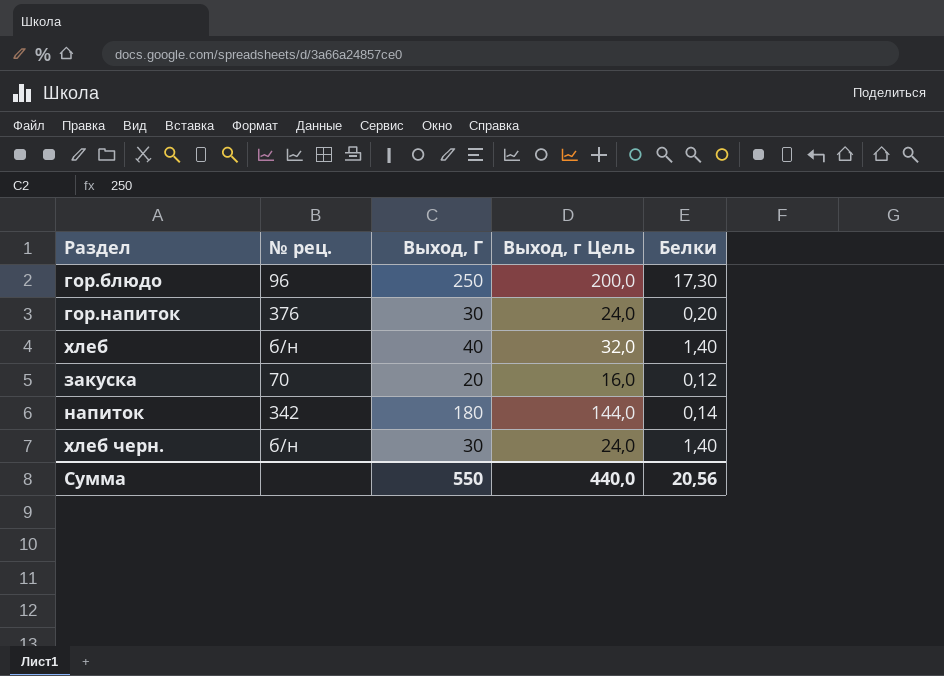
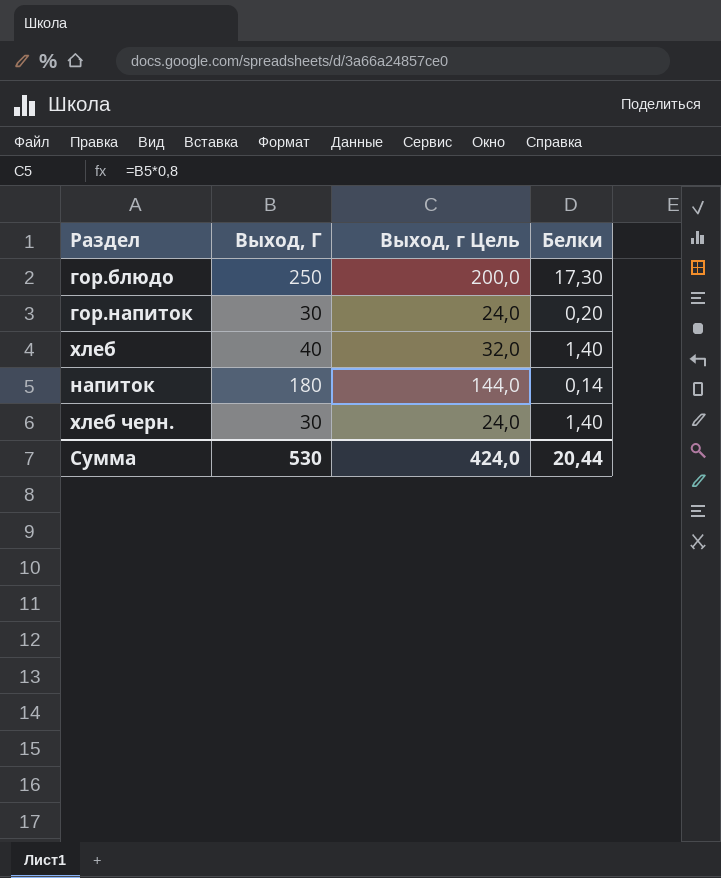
column № рец. | position: 2 -> none
row закуска: 70 | 20 | 16,0 | 0,12 -> none
Сумма | Выход, Г: 550 -> 530
Сумма | Выход, г Цель: 440,0 -> 424,0
Сумма | Белки: 20,56 -> 20,44

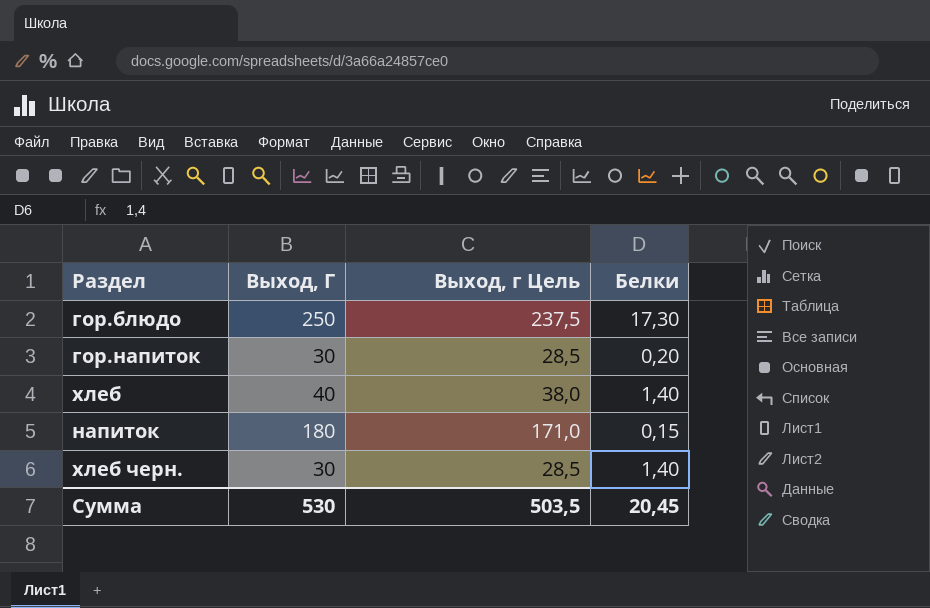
column Выход, г Цель | formula: [Выход, Г] * 0,8 -> [Выход, Г] * 0,95
напиток | Белки: 0,14 -> 0,15
Сумма | Выход, г Цель: 424,0 -> 503,5
Сумма | Белки: 20,44 -> 20,45

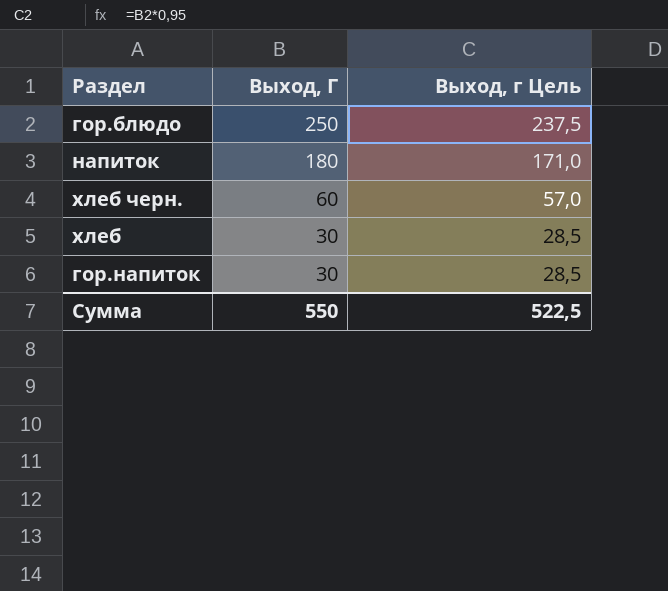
row order: none -> Выход, Г descending
column Белки | position: 4 -> none
хлеб черн. | Выход, Г: 30 -> 60
хлеб черн. | Выход, г Цель: 28,5 -> 57,0
хлеб | Выход, Г: 40 -> 30
хлеб | Выход, г Цель: 38,0 -> 28,5
Сумма | Выход, Г: 530 -> 550
Сумма | Выход, г Цель: 503,5 -> 522,5

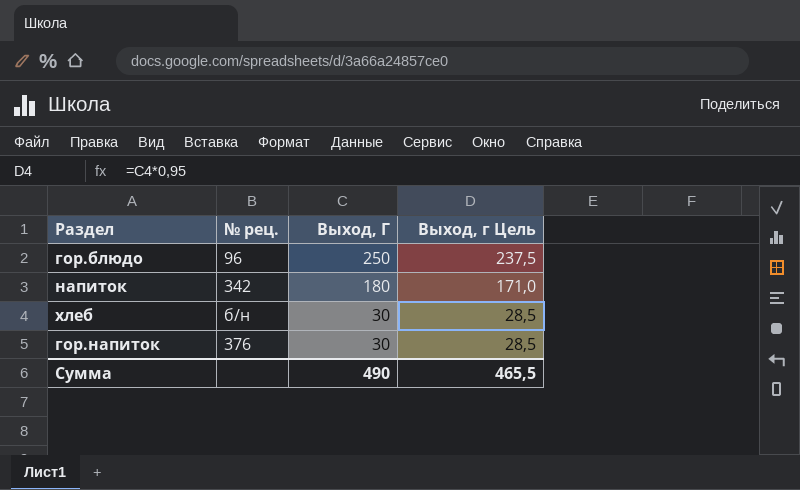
column № рец. | position: none -> 2
row хлеб черн.: 60 | 57,0 -> none
Сумма | Выход, Г: 550 -> 490
Сумма | Выход, г Цель: 522,5 -> 465,5

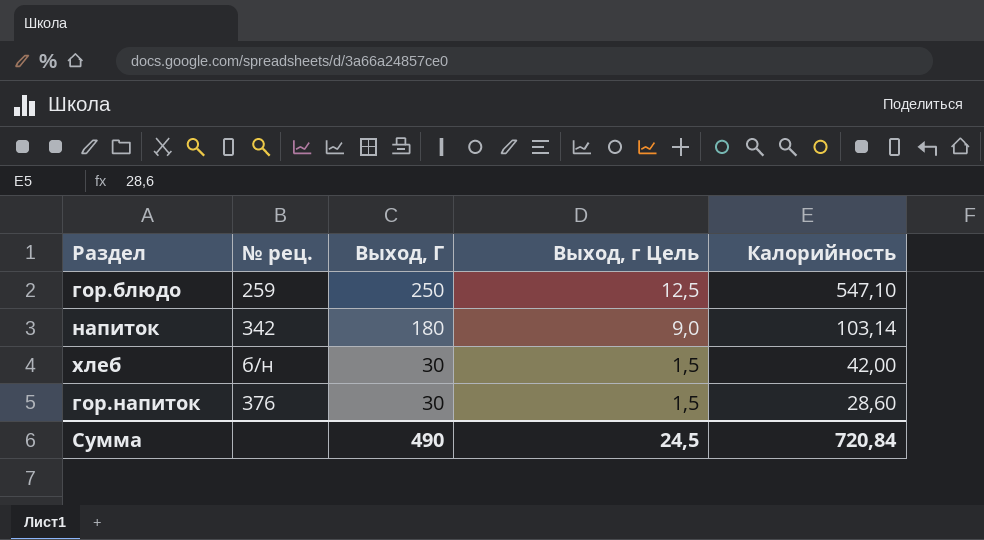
column Выход, г Цель | formula: [Выход, Г] * 0,95 -> [Выход, Г] * 0,05
column Калорийность | position: none -> 5
гор.блюдо | № рец.: 96 -> 259
Сумма | Выход, г Цель: 465,5 -> 24,5

